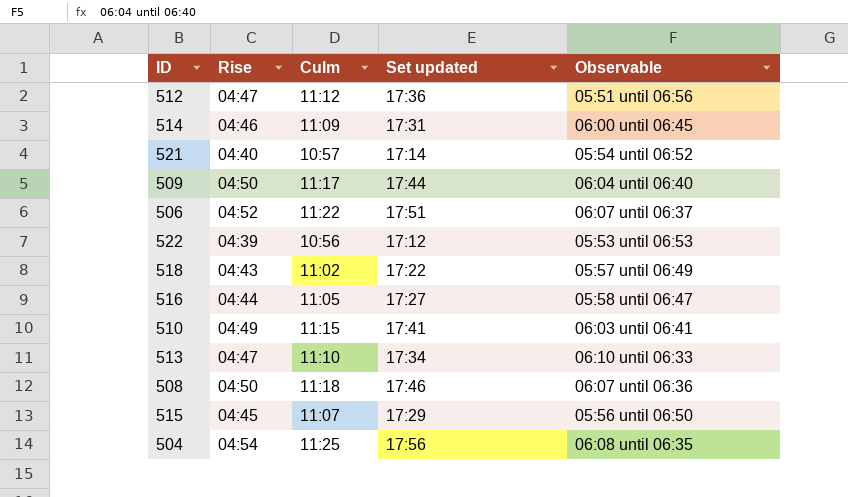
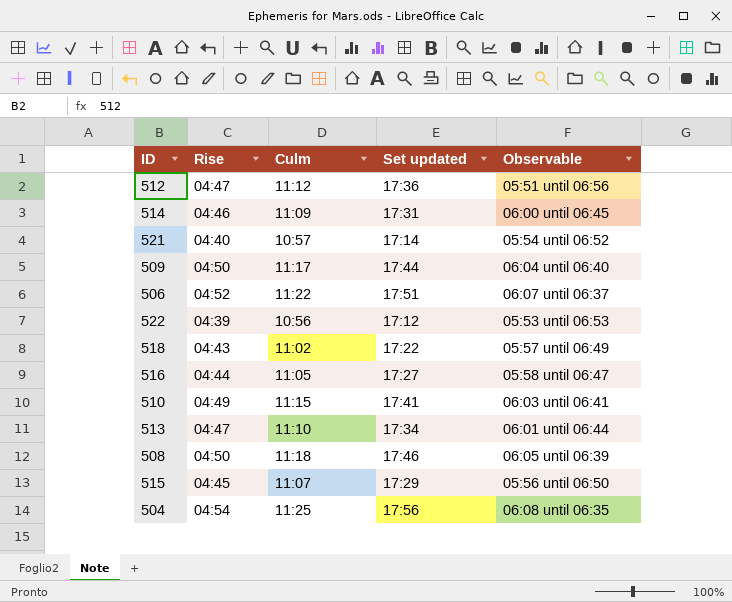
513 | Observable: 06:10 until 06:33 -> 06:01 until 06:44
508 | Observable: 06:07 until 06:36 -> 06:05 until 06:39

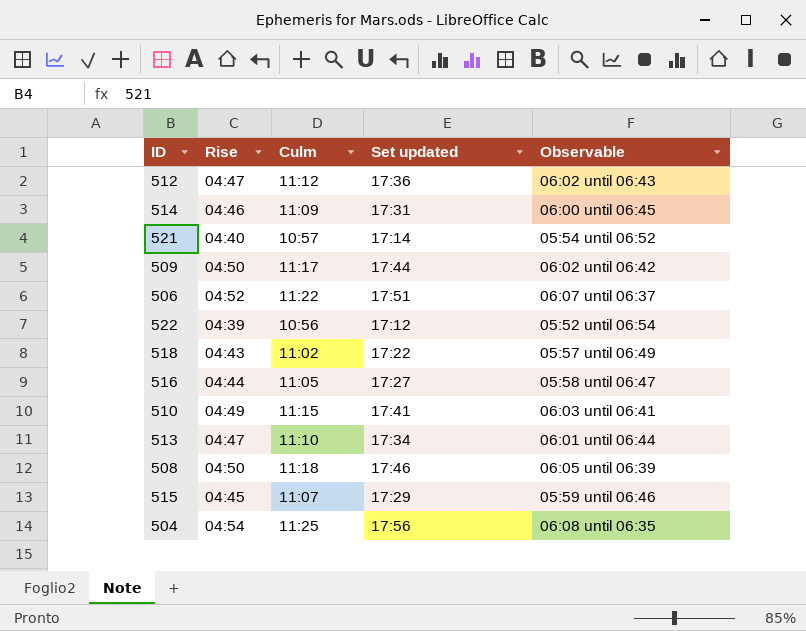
512 | Observable: 05:51 until 06:56 -> 06:02 until 06:43
509 | Observable: 06:04 until 06:40 -> 06:02 until 06:42
522 | Observable: 05:53 until 06:53 -> 05:52 until 06:54
515 | Observable: 05:56 until 06:50 -> 05:59 until 06:46

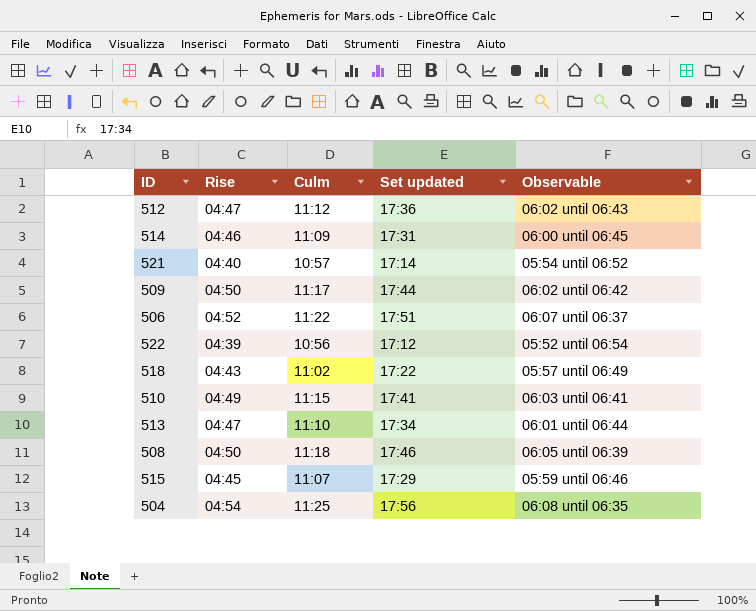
row 516: 04:44 | 11:05 | 17:27 | 05:58 until 06:47 -> none

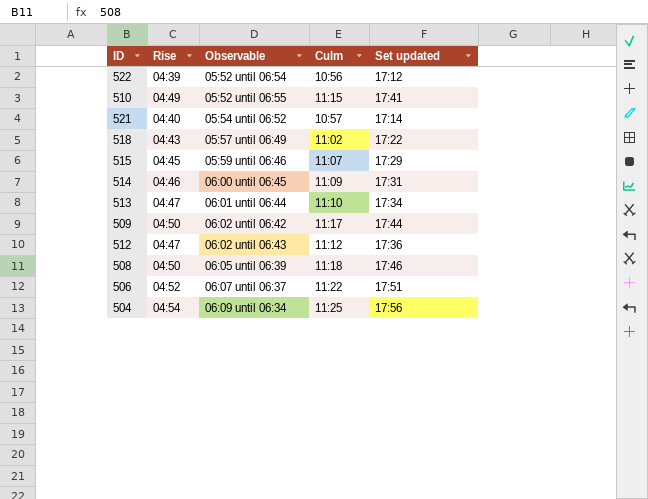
row order: none -> Observable ascending
column Observable | position: 5 -> 3
510 | Observable: 06:03 until 06:41 -> 05:52 until 06:55
504 | Observable: 06:08 until 06:35 -> 06:09 until 06:34

